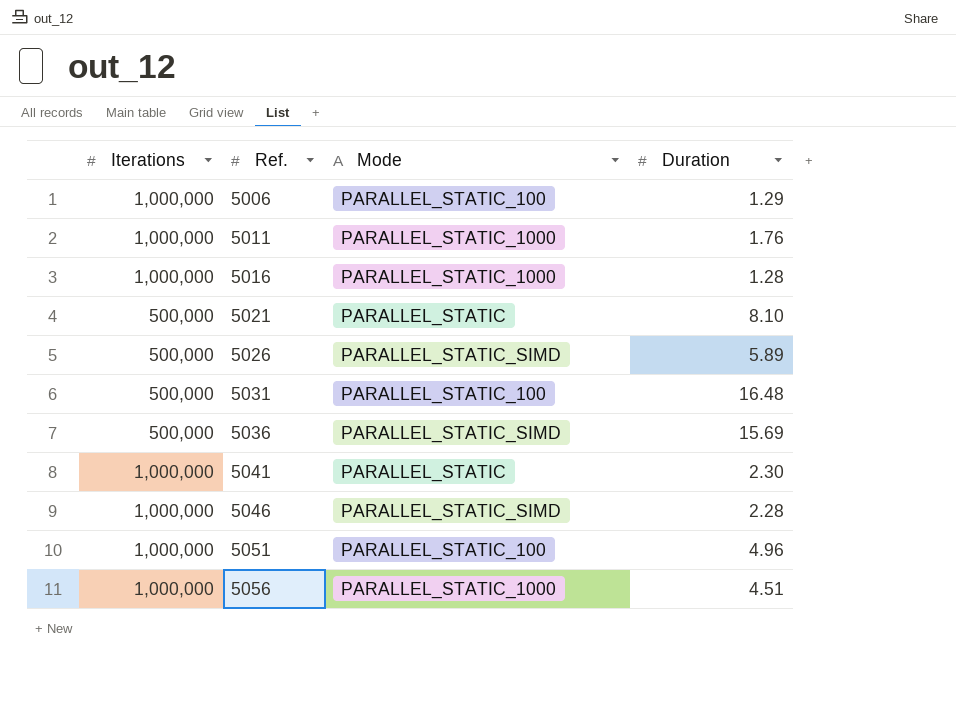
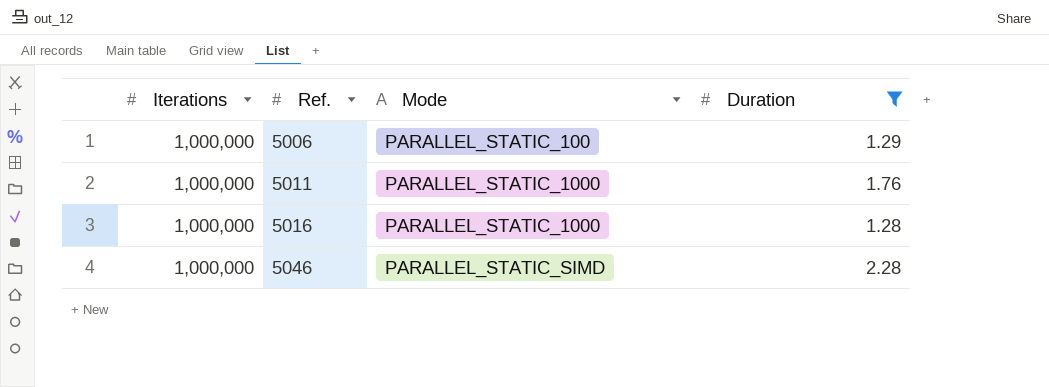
filter: none -> Duration <= 2.28

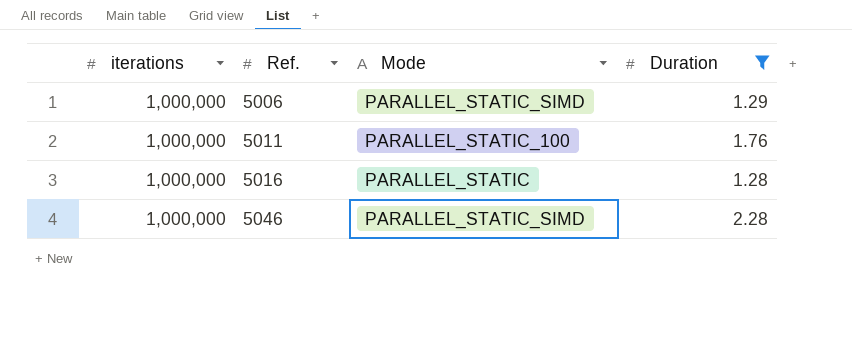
column name: Iterations -> iterations
5006 | Mode: PARALLEL_STATIC_100 -> PARALLEL_STATIC_SIMD
5011 | Mode: PARALLEL_STATIC_1000 -> PARALLEL_STATIC_100
5016 | Mode: PARALLEL_STATIC_1000 -> PARALLEL_STATIC

